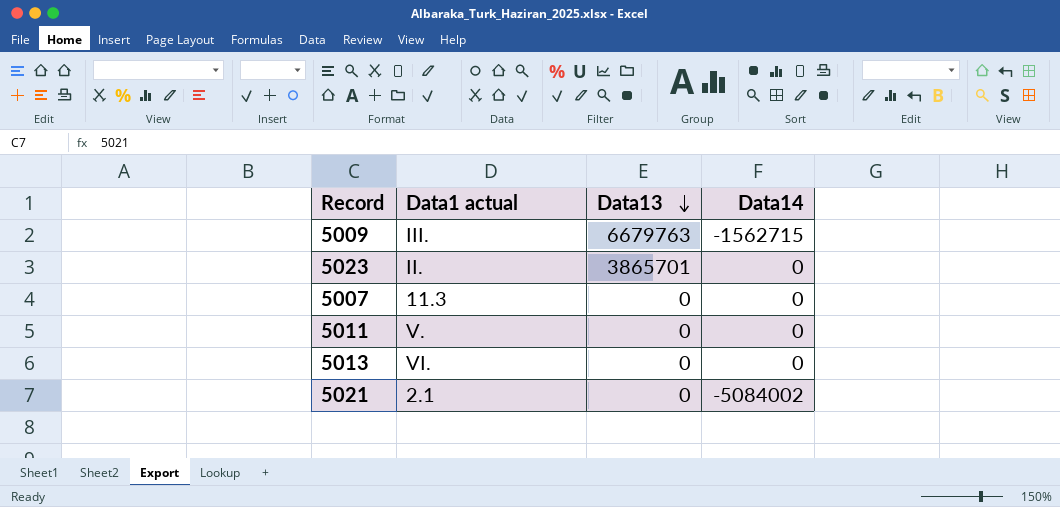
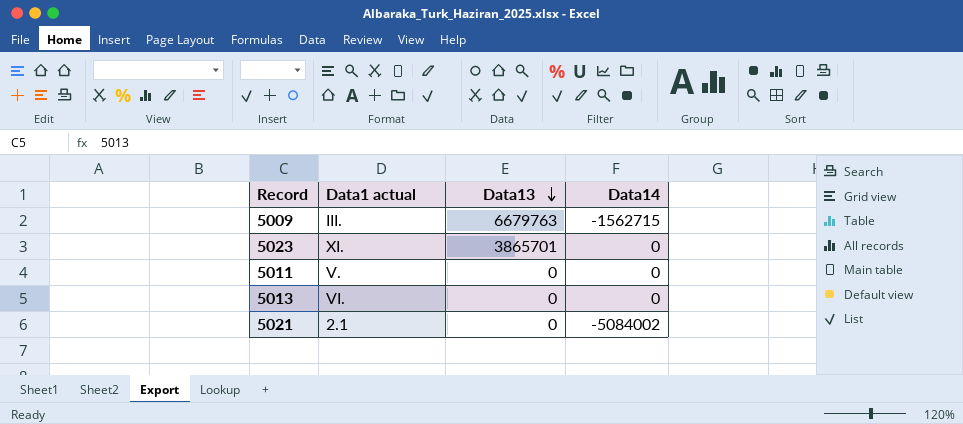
row 5007: 11.3 | 0 | 0 -> none
5023 | Data1 actual: II. -> XI.

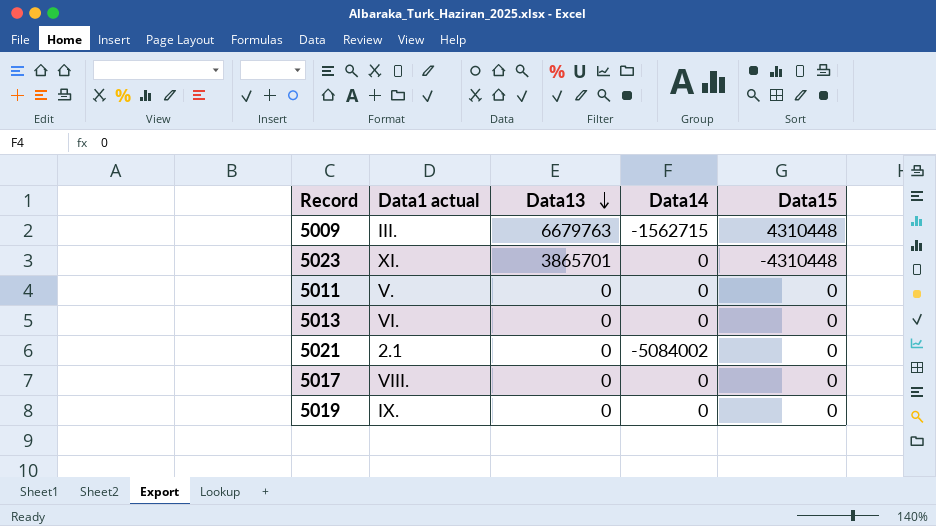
column Data15 | position: none -> 5
row 5017: none -> VIII. | 0 | 0 | 0
row 5019: none -> IX. | 0 | 0 | 0

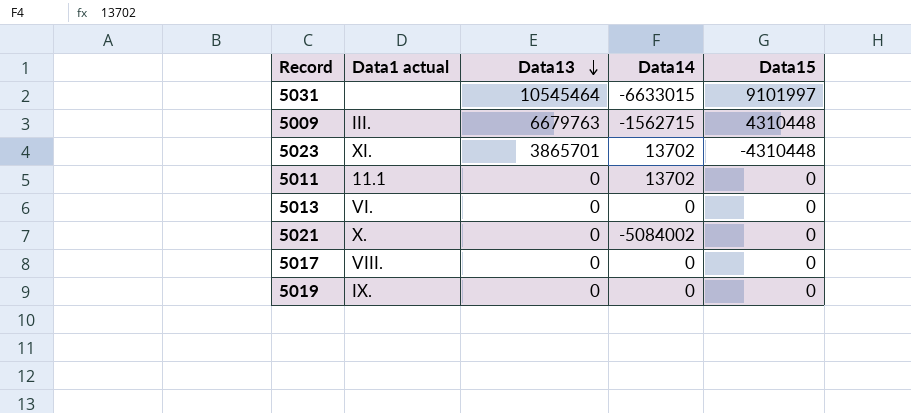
row 5031: none -> none | 10545464 | -6633015 | 9101997
5023 | Data14: 0 -> 13702
5011 | Data1 actual: V. -> 11.1
5011 | Data14: 0 -> 13702
5021 | Data1 actual: 2.1 -> X.

